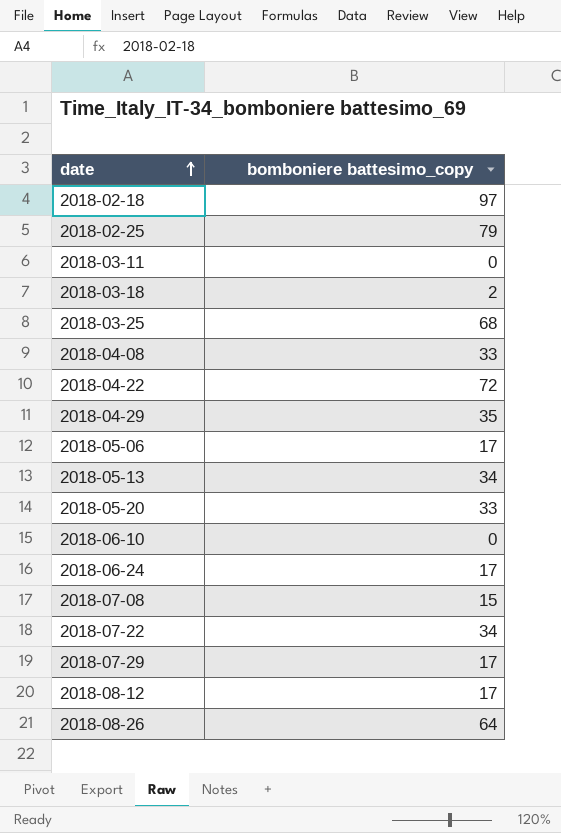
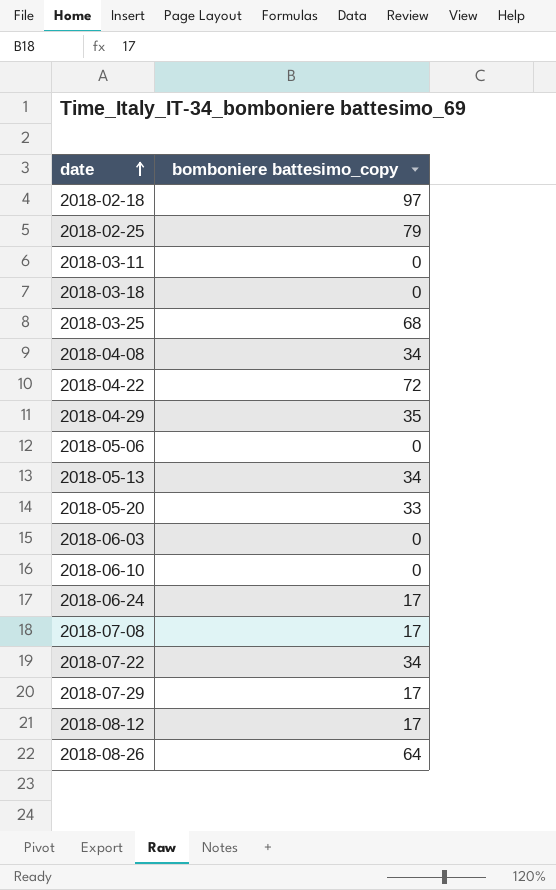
2018-03-18 | bomboniere battesimo_copy: 2 -> 0
2018-04-08 | bomboniere battesimo_copy: 33 -> 34
2018-05-06 | bomboniere battesimo_copy: 17 -> 0
row 2018-06-03: none -> 0
2018-07-08 | bomboniere battesimo_copy: 15 -> 17

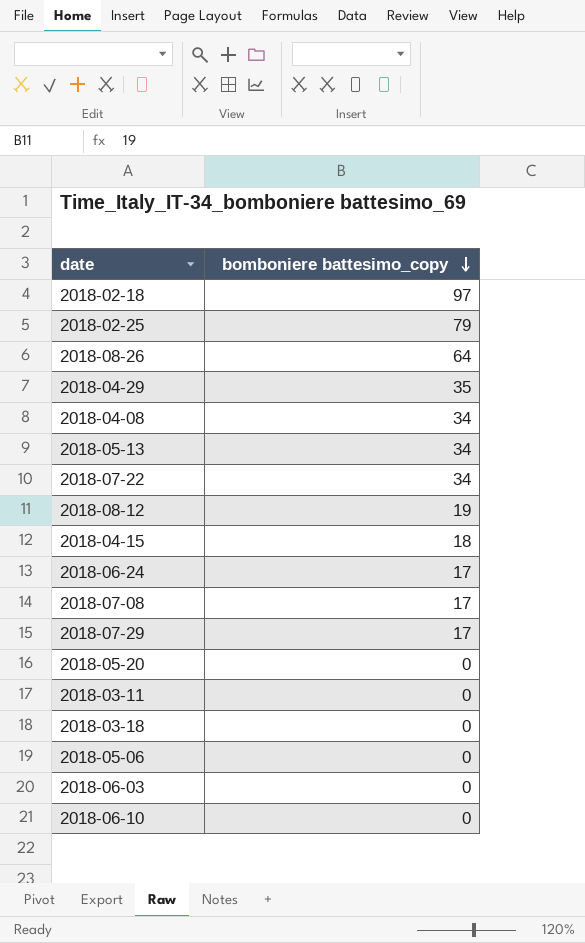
row order: date ascending -> bomboniere battesimo_copy descending
row 2018-03-25: 68 -> none
row 2018-04-22: 72 -> none
2018-08-12 | bomboniere battesimo_copy: 17 -> 19
row 2018-04-15: none -> 18
2018-05-20 | bomboniere battesimo_copy: 33 -> 0

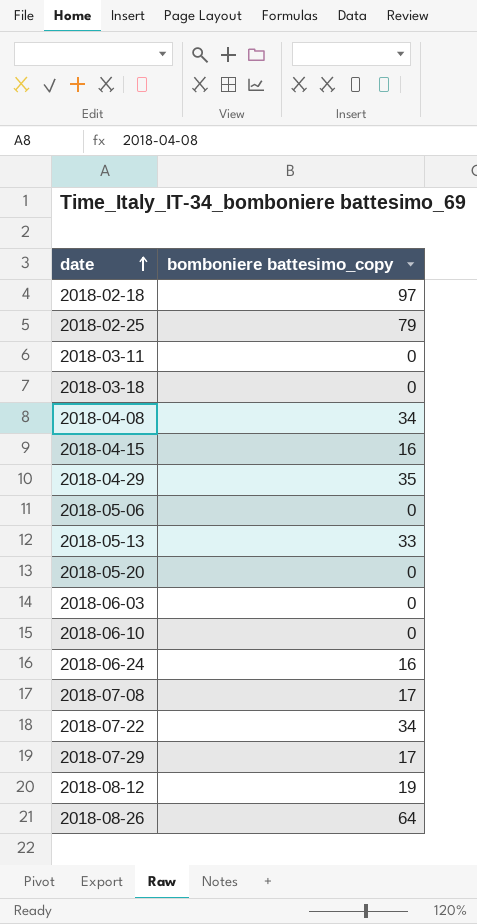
row order: bomboniere battesimo_copy descending -> date ascending
2018-04-15 | bomboniere battesimo_copy: 18 -> 16
2018-05-13 | bomboniere battesimo_copy: 34 -> 33
2018-06-24 | bomboniere battesimo_copy: 17 -> 16

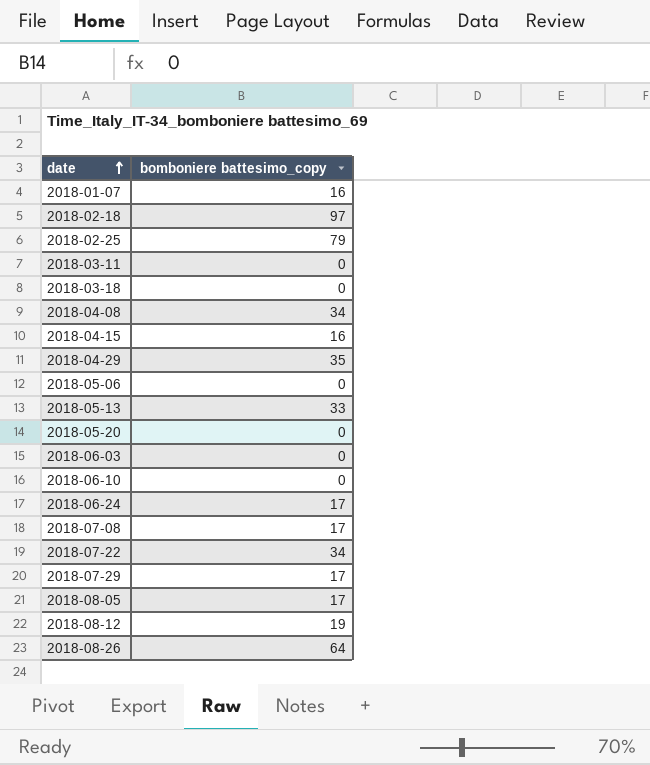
row 2018-01-07: none -> 16
2018-06-24 | bomboniere battesimo_copy: 16 -> 17
row 2018-08-05: none -> 17

